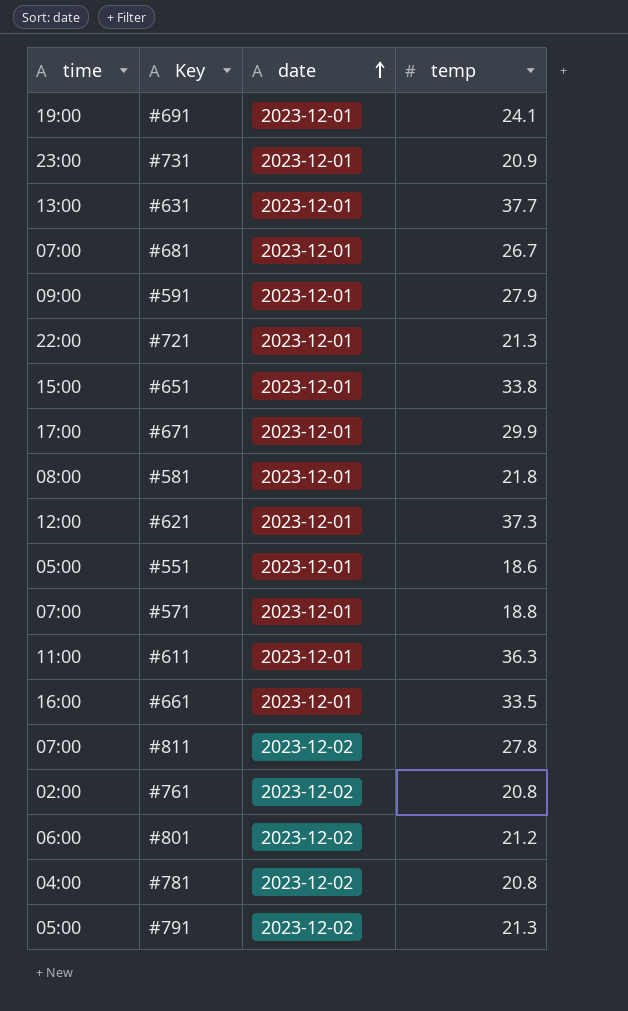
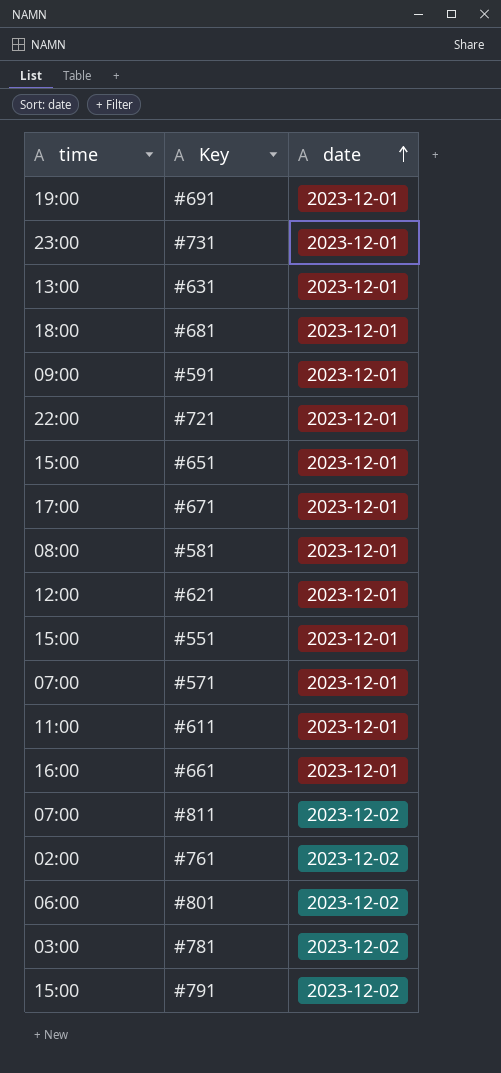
column temp | position: 4 -> none
#681 | time: 07:00 -> 18:00
#551 | time: 05:00 -> 15:00
#781 | time: 04:00 -> 03:00
#791 | time: 05:00 -> 15:00

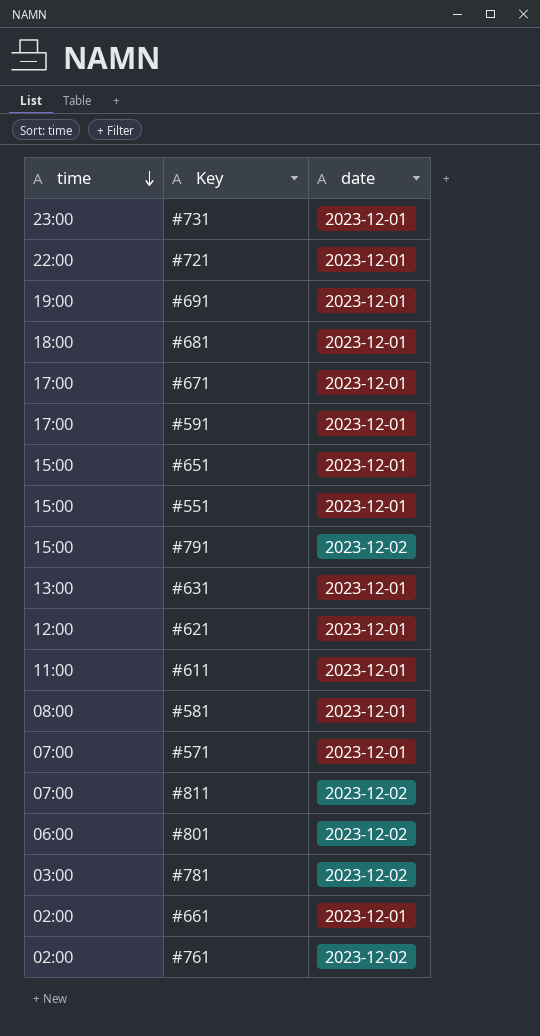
row order: date ascending -> time descending
#591 | time: 09:00 -> 17:00
#661 | time: 16:00 -> 02:00

